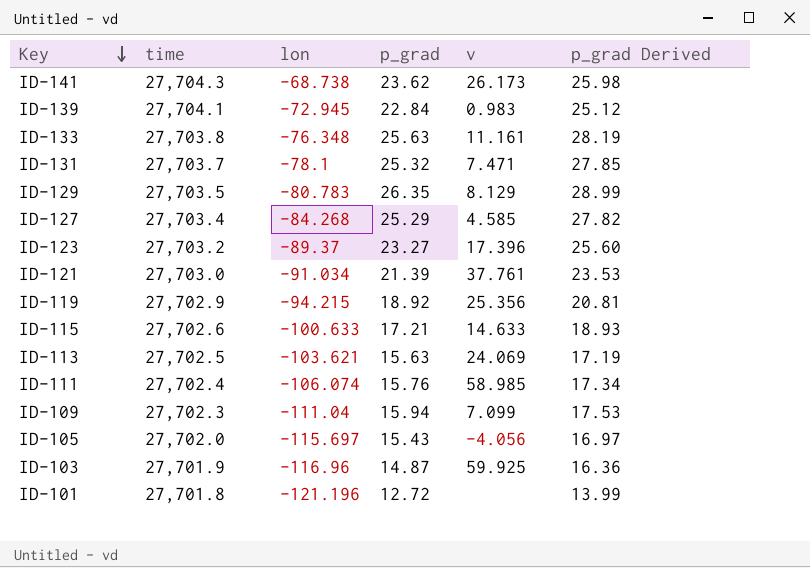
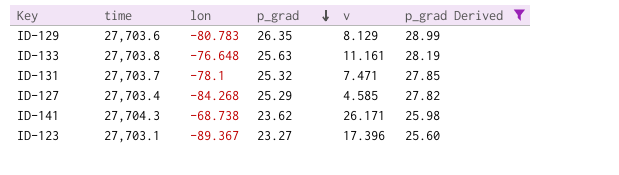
filter: none -> p_grad Derived >= 25.60
row order: Key descending -> p_grad descending
ID-129 | time: 27,703.5 -> 27,703.6
ID-133 | lon: -76.348 -> -76.648
ID-141 | v: 26.173 -> 26.171
ID-123 | time: 27,703.2 -> 27,703.1
ID-123 | lon: -89.37 -> -89.367

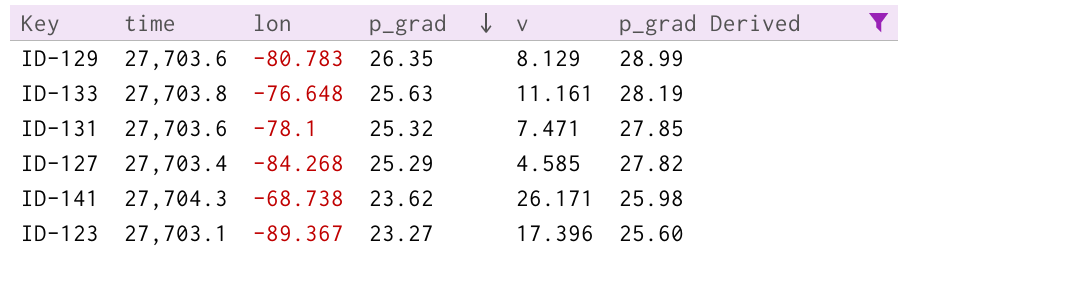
ID-131 | time: 27,703.7 -> 27,703.6

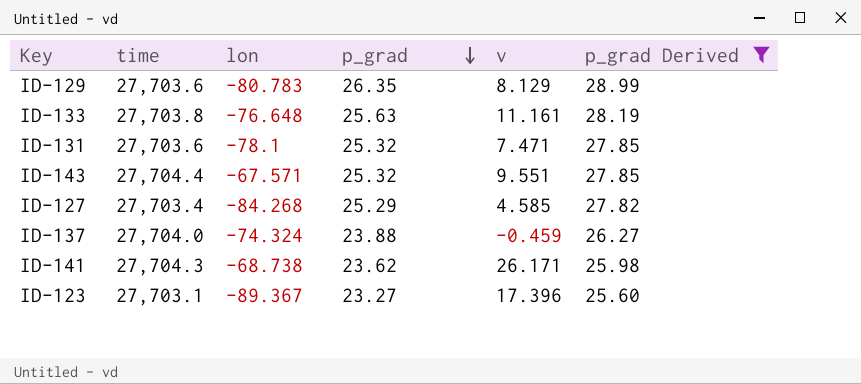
row ID-143: none -> 27,704.4 | -67.571 | 25.32 | 9.551 | 27.85
row ID-137: none -> 27,704.0 | -74.324 | 23.88 | -0.459 | 26.27

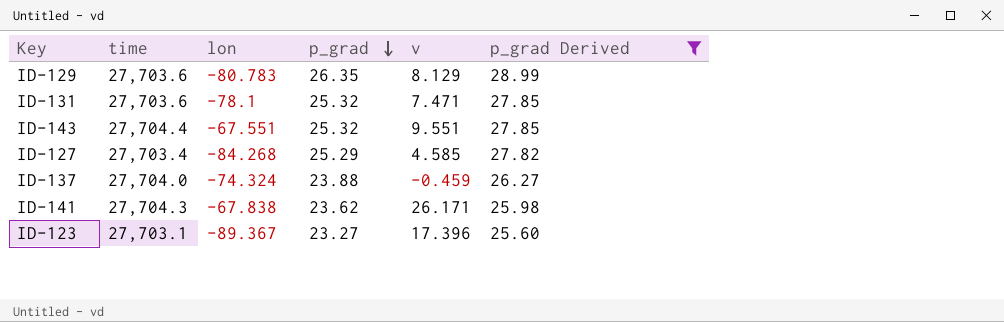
row ID-133: 27,703.8 | -76.648 | 25.63 | 11.161 | 28.19 -> none
ID-143 | lon: -67.571 -> -67.551
ID-141 | lon: -68.738 -> -67.838

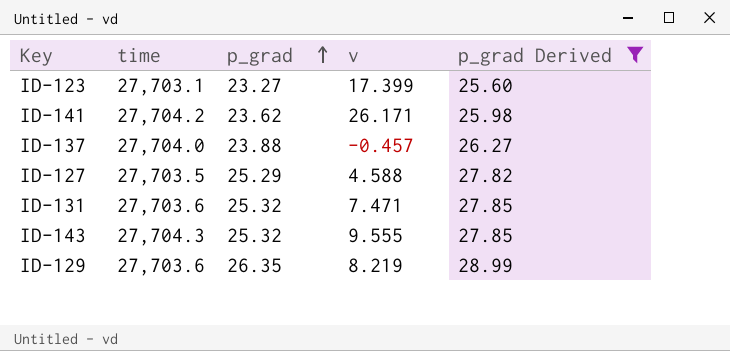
row order: p_grad descending -> p_grad ascending
column lon | position: 3 -> none
ID-123 | v: 17.396 -> 17.399
ID-141 | time: 27,704.3 -> 27,704.2
ID-137 | v: -0.459 -> -0.457
ID-127 | time: 27,703.4 -> 27,703.5
ID-127 | v: 4.585 -> 4.588
ID-143 | time: 27,704.4 -> 27,704.3
ID-143 | v: 9.551 -> 9.555
ID-129 | v: 8.129 -> 8.219

